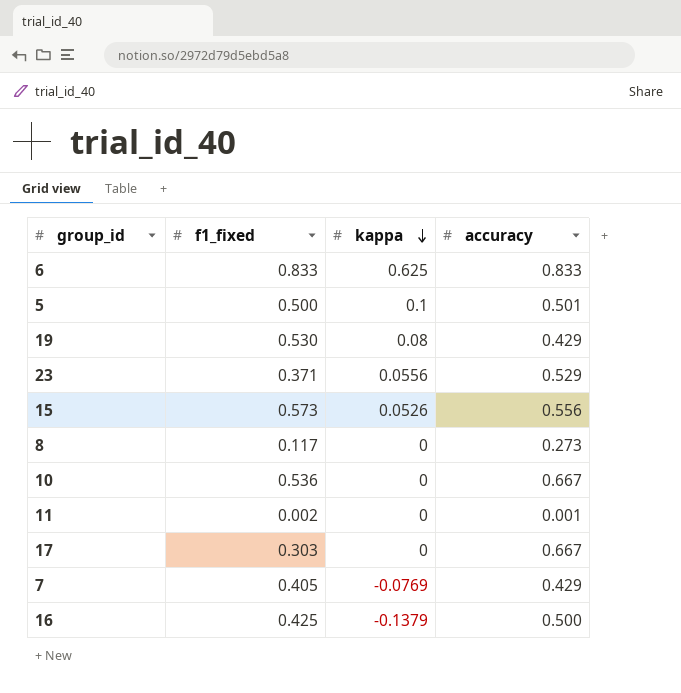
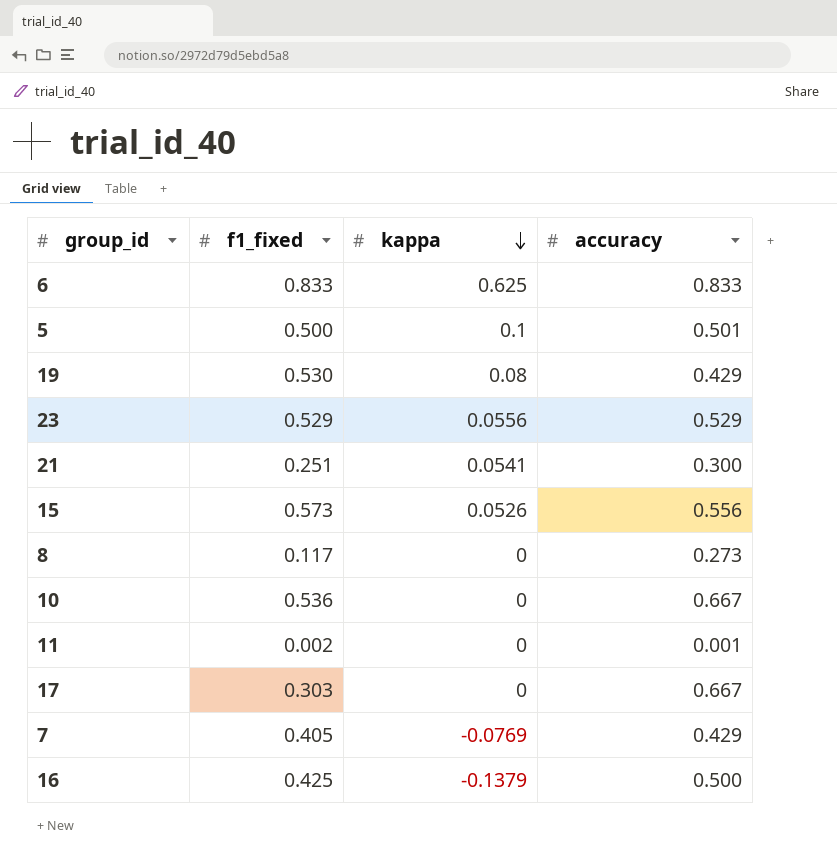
23 | f1_fixed: 0.371 -> 0.529
row 21: none -> 0.251 | 0.0541 | 0.300

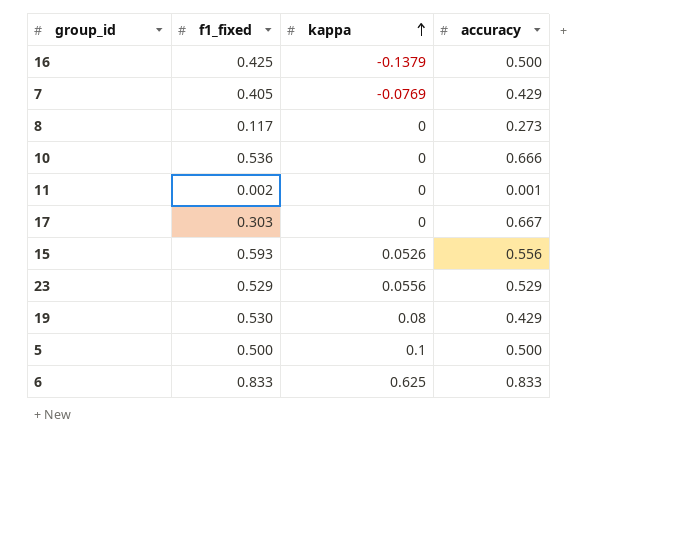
row order: kappa descending -> kappa ascending
row 21: 0.251 | 0.0541 | 0.300 -> none
10 | accuracy: 0.667 -> 0.666
15 | f1_fixed: 0.573 -> 0.593
5 | accuracy: 0.501 -> 0.500

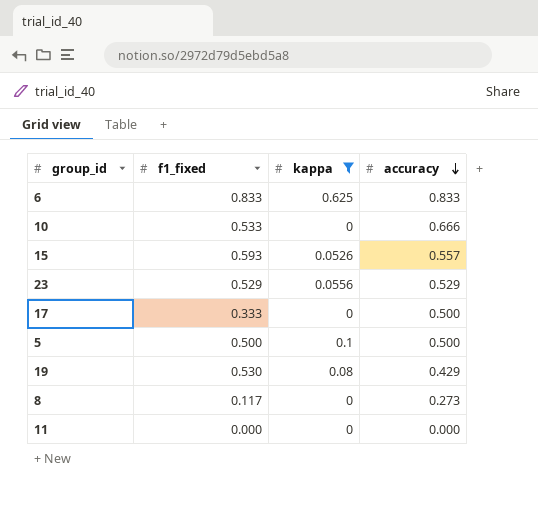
filter: none -> kappa >= 0
row order: kappa ascending -> accuracy descending
10 | f1_fixed: 0.536 -> 0.533
15 | accuracy: 0.556 -> 0.557
17 | f1_fixed: 0.303 -> 0.333
17 | accuracy: 0.667 -> 0.500
11 | f1_fixed: 0.002 -> 0.000
11 | accuracy: 0.001 -> 0.000

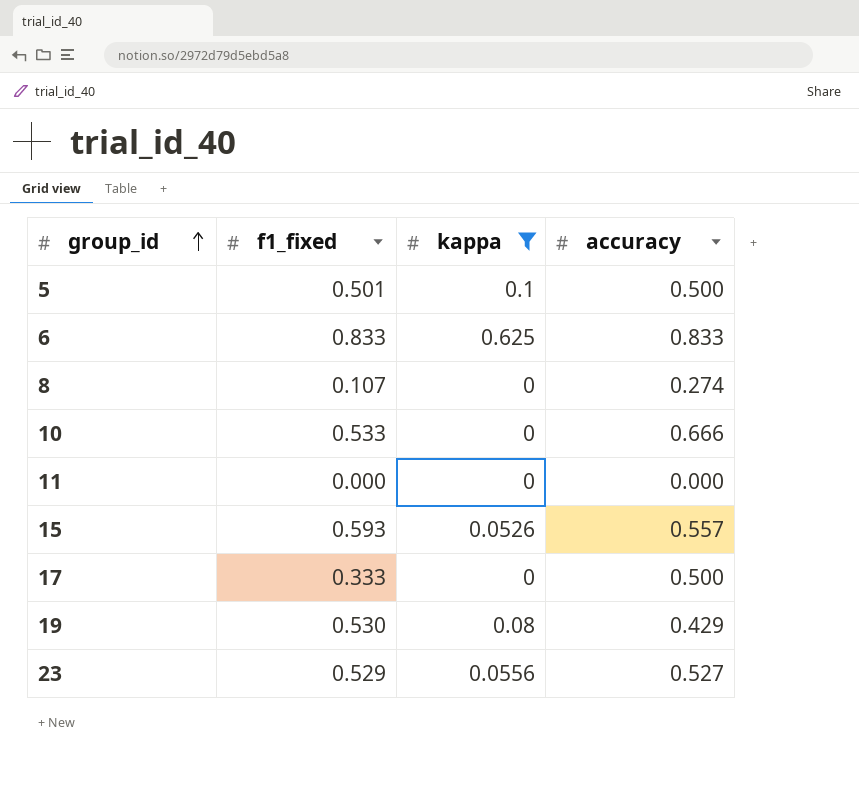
row order: accuracy descending -> group_id ascending
5 | f1_fixed: 0.500 -> 0.501
8 | f1_fixed: 0.117 -> 0.107
8 | accuracy: 0.273 -> 0.274
23 | accuracy: 0.529 -> 0.527

